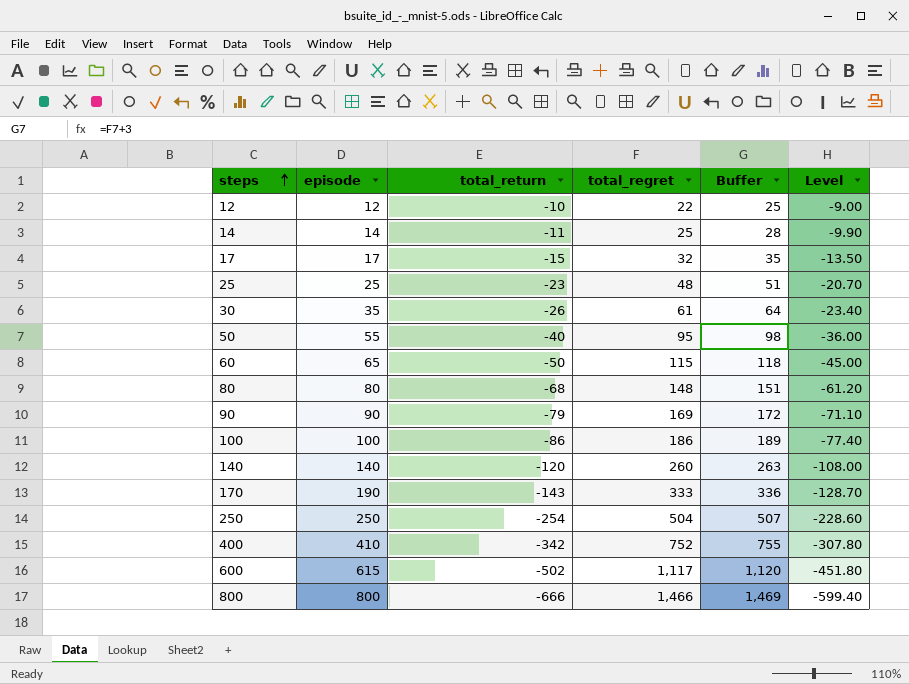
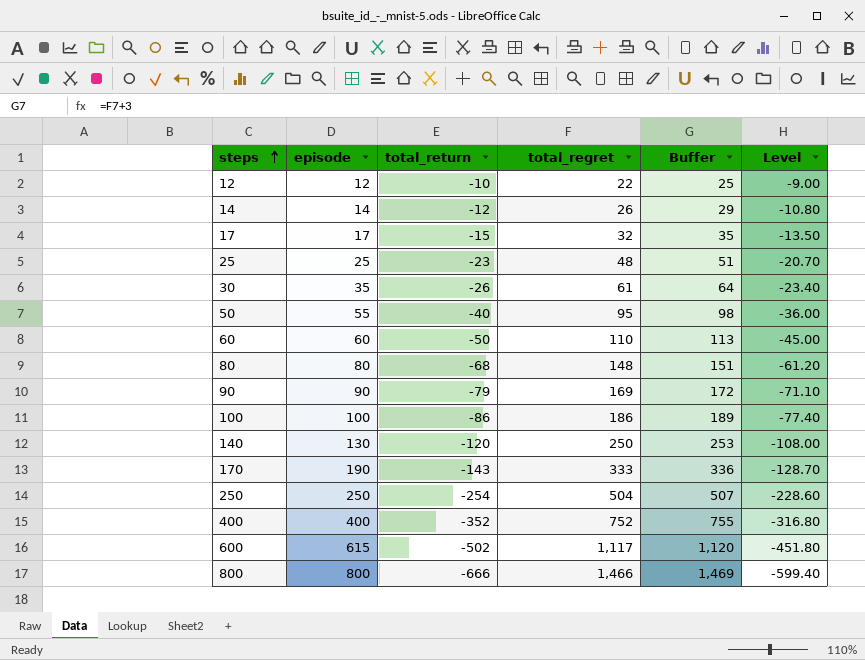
14 | total_return: -11 -> -12
14 | total_regret: 25 -> 26
14 | Buffer: 28 -> 29
14 | Level: -9.90 -> -10.80
60 | episode: 65 -> 60
60 | total_regret: 115 -> 110
60 | Buffer: 118 -> 113
140 | episode: 140 -> 130
140 | total_regret: 260 -> 250
140 | Buffer: 263 -> 253
400 | episode: 410 -> 400
400 | total_return: -342 -> -352
400 | Level: -307.80 -> -316.80

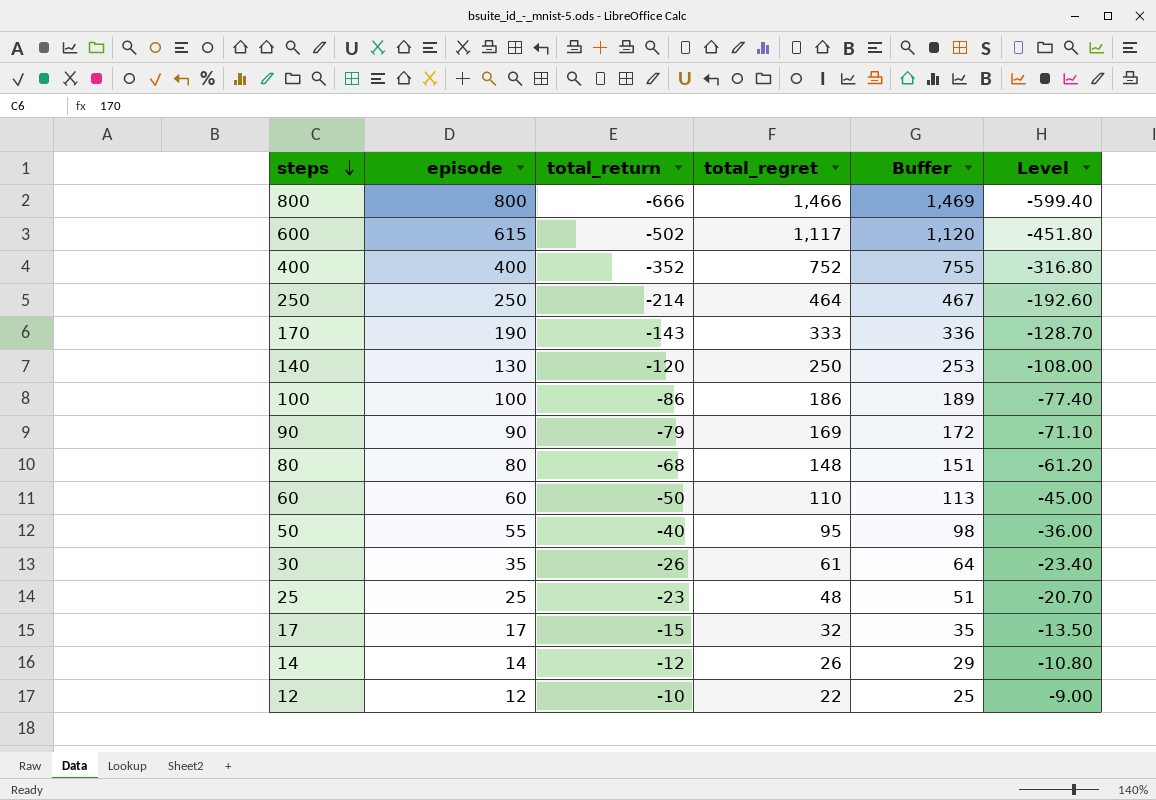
row order: steps ascending -> steps descending
250 | total_return: -254 -> -214
250 | total_regret: 504 -> 464
250 | Buffer: 507 -> 467
250 | Level: -228.60 -> -192.60

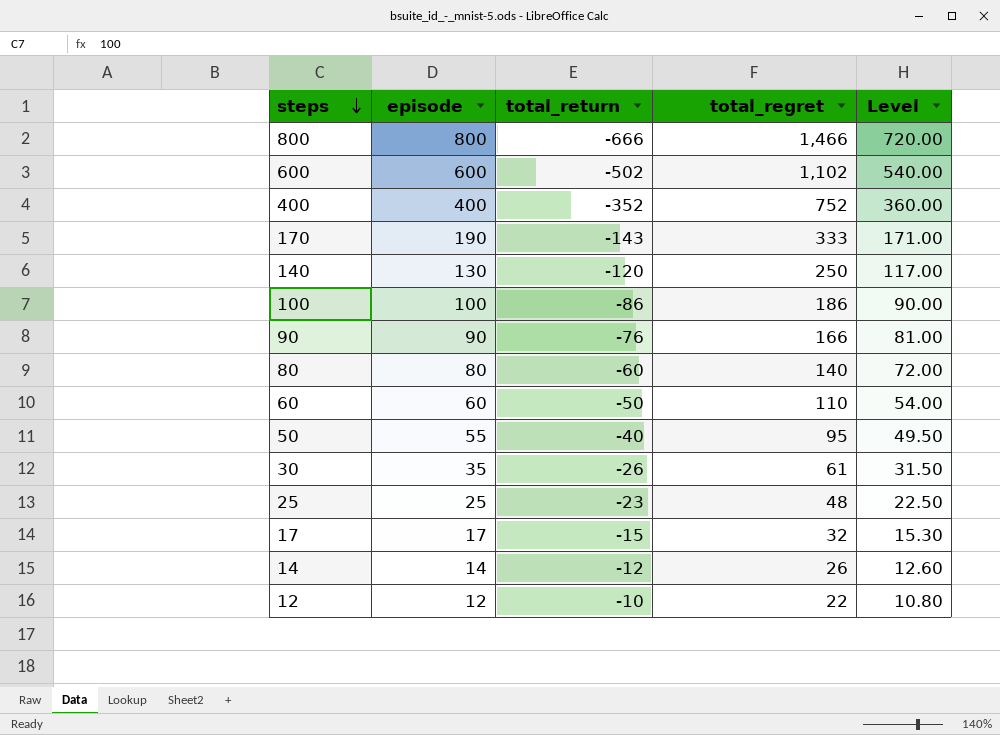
column Buffer | formula: [total_regret] + 3 -> none
column Level | formula: [total_return] * 0.9 -> [episode] * 0.9
row 250: 250 | -214 | 464 | 467 | -192.60 -> none
600 | episode: 615 -> 600
600 | total_regret: 1,117 -> 1,102
90 | total_return: -79 -> -76
90 | total_regret: 169 -> 166
80 | total_return: -68 -> -60
80 | total_regret: 148 -> 140

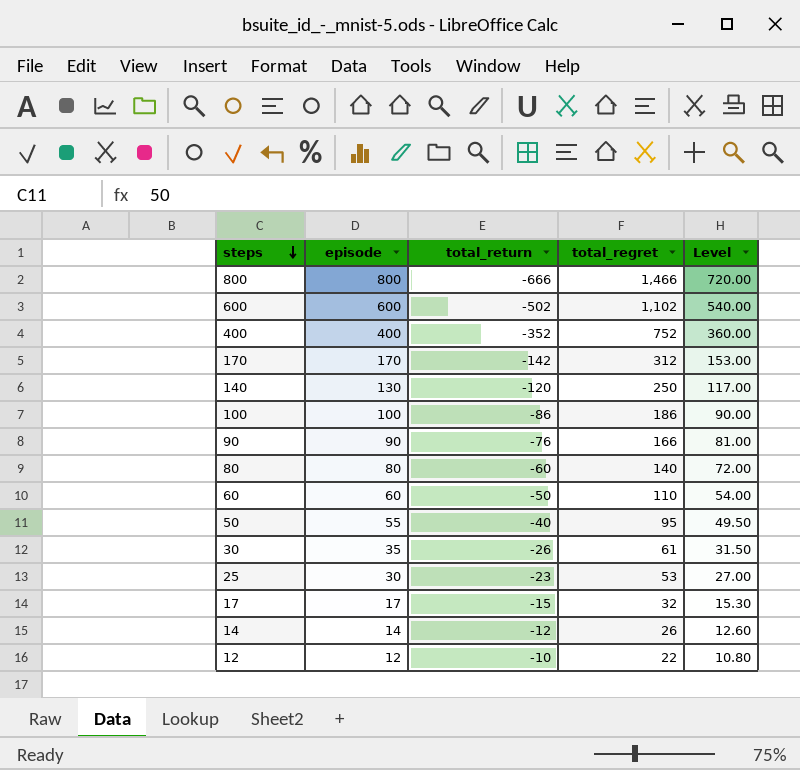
170 | episode: 190 -> 170
170 | total_return: -143 -> -142
170 | total_regret: 333 -> 312
170 | Level: 171.00 -> 153.00
25 | episode: 25 -> 30
25 | total_regret: 48 -> 53
25 | Level: 22.50 -> 27.00

